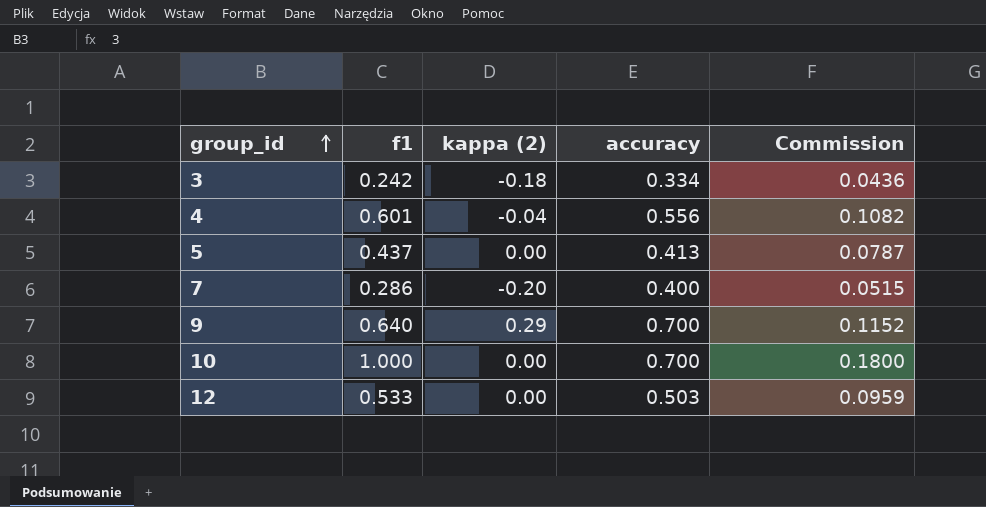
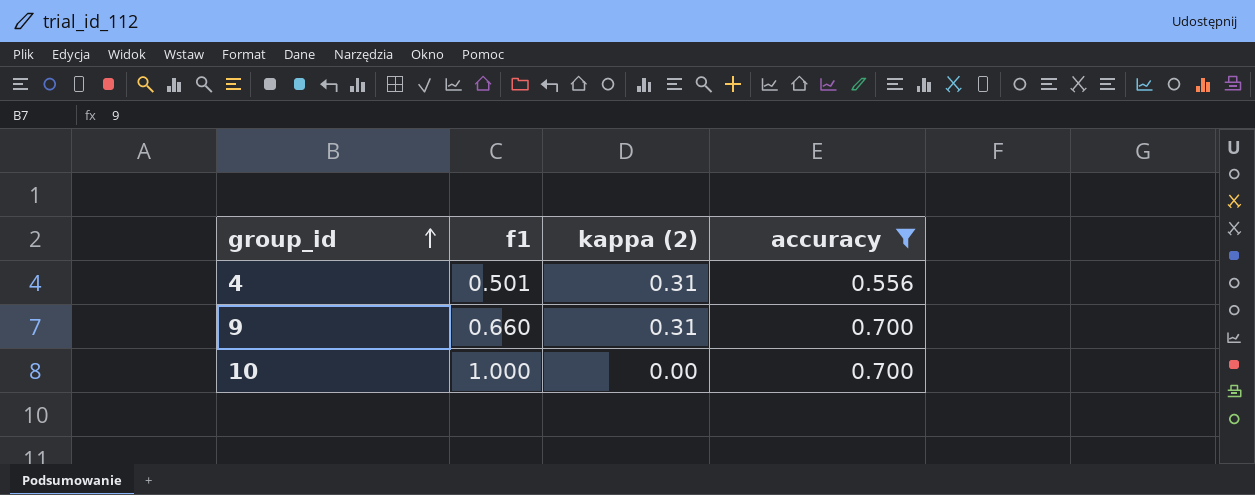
filter: none -> accuracy >= 0.556
column Commission | formula: [f1] * 0.18 -> none
4 | f1: 0.601 -> 0.501
4 | kappa (2): -0.04 -> 0.31
9 | f1: 0.640 -> 0.660
9 | kappa (2): 0.29 -> 0.31

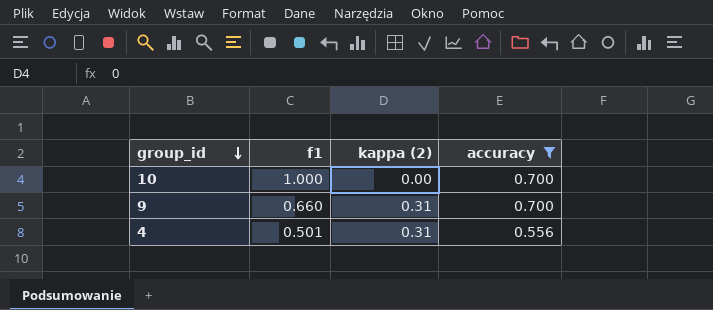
row order: group_id ascending -> group_id descending

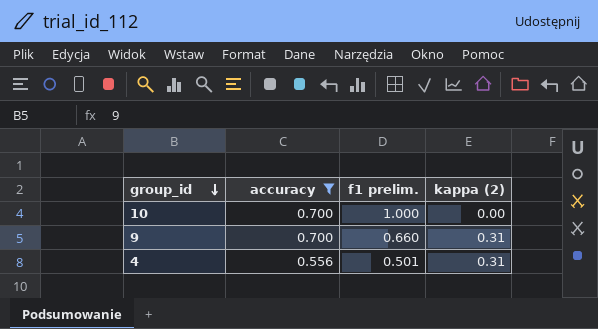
column accuracy | position: 4 -> 2
column name: f1 -> f1 prelim.

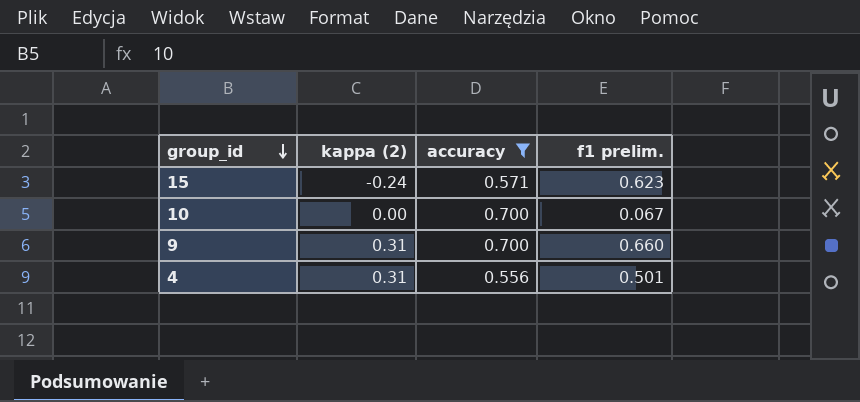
column kappa (2) | position: 4 -> 2
row 15: none -> -0.24 | 0.571 | 0.623
10 | f1 prelim.: 1.000 -> 0.067

